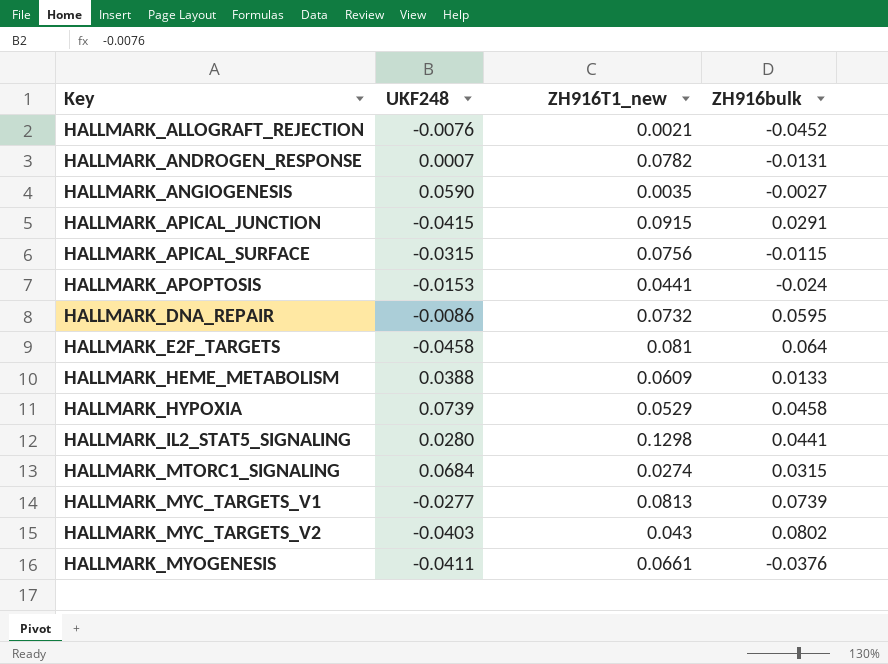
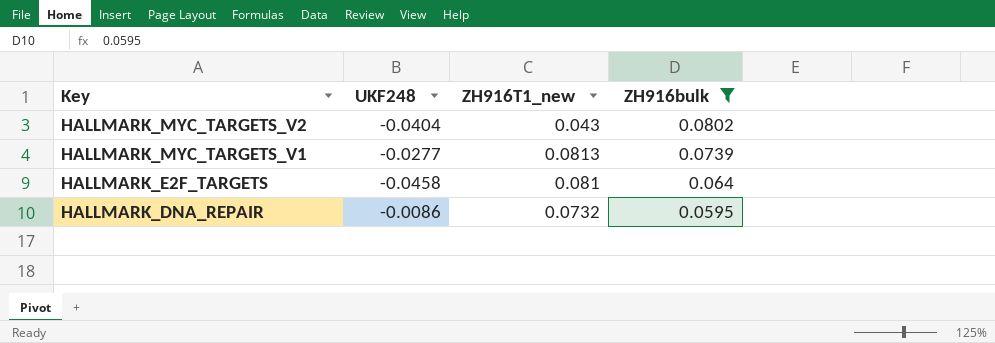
filter: none -> ZH916bulk >= 0.0595
row order: Key ascending -> Key descending
HALLMARK_MYC_TARGETS_V2 | UKF248: -0.0403 -> -0.0404

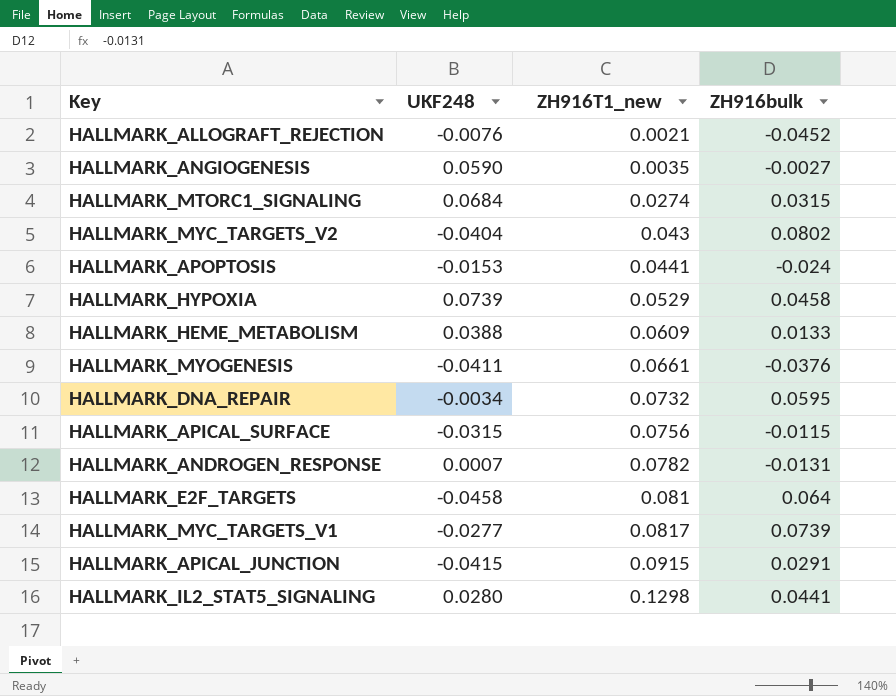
filter: ZH916bulk >= 0.0595 -> none
row order: Key descending -> ZH916T1_new ascending
HALLMARK_DNA_REPAIR | UKF248: -0.0086 -> -0.0034
HALLMARK_MYC_TARGETS_V1 | ZH916T1_new: 0.0813 -> 0.0817

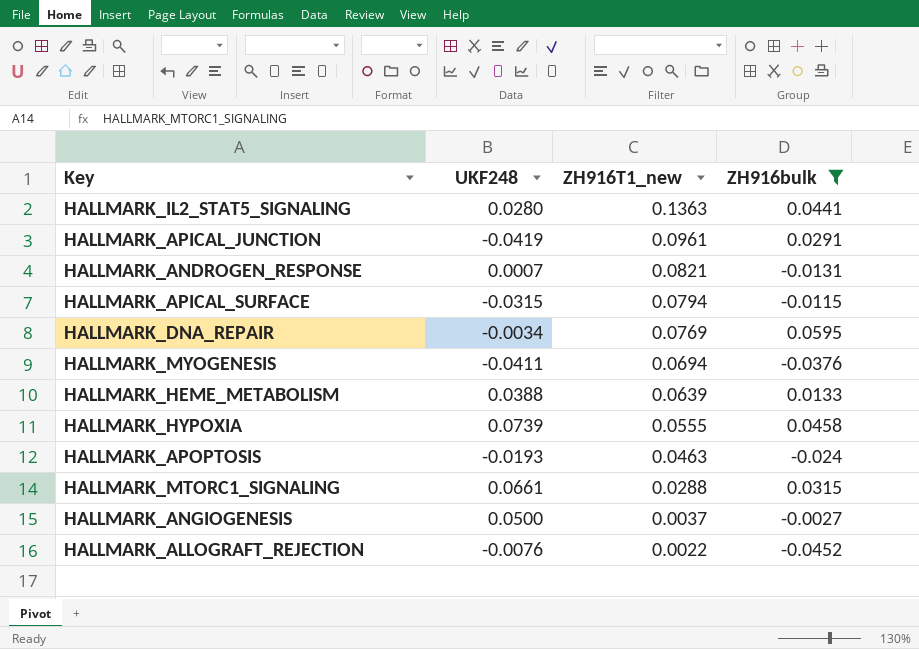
filter: none -> ZH916bulk <= 0.0595
row order: ZH916T1_new ascending -> ZH916T1_new descending
HALLMARK_IL2_STAT5_SIGNALING | ZH916T1_new: 0.1298 -> 0.1363
HALLMARK_APICAL_JUNCTION | UKF248: -0.0415 -> -0.0419
HALLMARK_APICAL_JUNCTION | ZH916T1_new: 0.0915 -> 0.0961
HALLMARK_ANDROGEN_RESPONSE | ZH916T1_new: 0.0782 -> 0.0821
HALLMARK_APICAL_SURFACE | ZH916T1_new: 0.0756 -> 0.0794
HALLMARK_DNA_REPAIR | ZH916T1_new: 0.0732 -> 0.0769
HALLMARK_MYOGENESIS | ZH916T1_new: 0.0661 -> 0.0694
HALLMARK_HEME_METABOLISM | ZH916T1_new: 0.0609 -> 0.0639
HALLMARK_HYPOXIA | ZH916T1_new: 0.0529 -> 0.0555
HALLMARK_APOPTOSIS | UKF248: -0.0153 -> -0.0193
HALLMARK_APOPTOSIS | ZH916T1_new: 0.0441 -> 0.0463
HALLMARK_MTORC1_SIGNALING | UKF248: 0.0684 -> 0.0661
HALLMARK_MTORC1_SIGNALING | ZH916T1_new: 0.0274 -> 0.0288
HALLMARK_ANGIOGENESIS | UKF248: 0.0590 -> 0.0500
HALLMARK_ANGIOGENESIS | ZH916T1_new: 0.0035 -> 0.0037
HALLMARK_ALLOGRAFT_REJECTION | ZH916T1_new: 0.0021 -> 0.0022

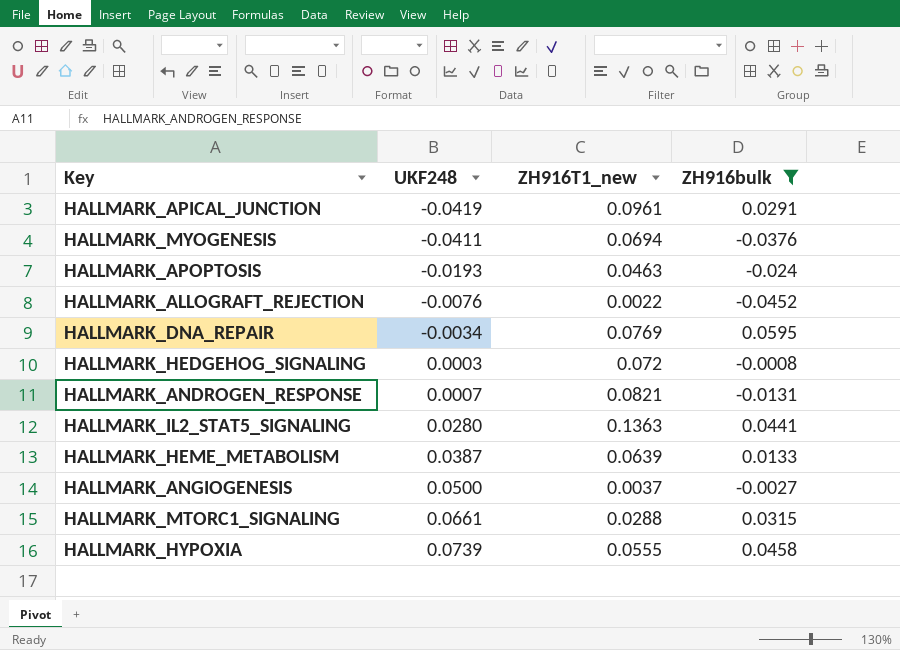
row order: ZH916T1_new descending -> UKF248 ascending
row HALLMARK_APICAL_SURFACE: -0.0315 | 0.0794 | -0.0115 -> none
row HALLMARK_HEDGEHOG_SIGNALING: none -> 0.0003 | 0.072 | -0.0008
HALLMARK_HEME_METABOLISM | UKF248: 0.0388 -> 0.0387

